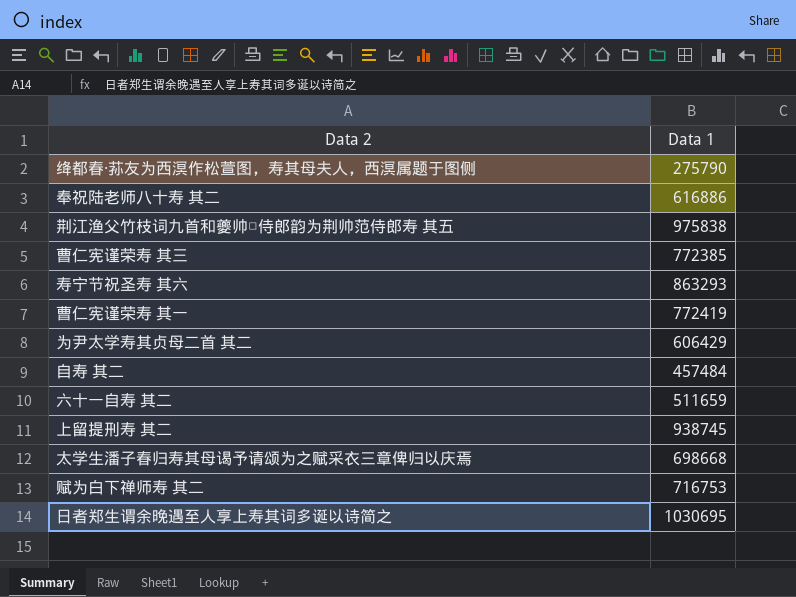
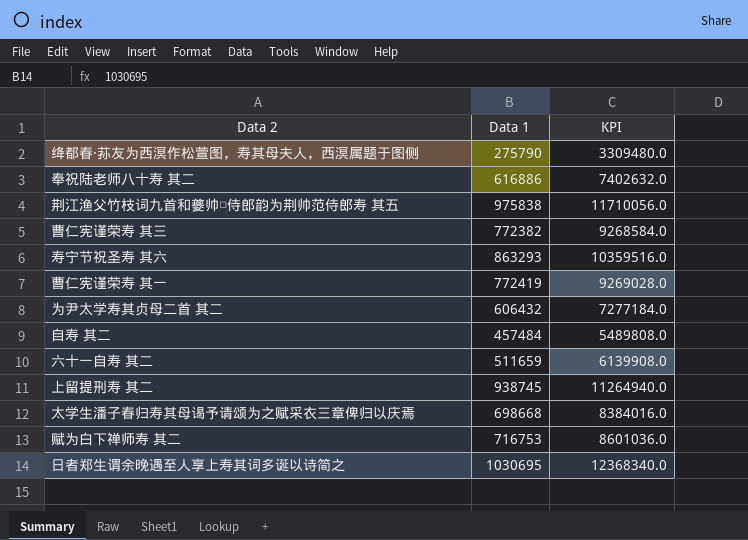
column KPI | formula: none -> [Data 1] * 12
曹仁宪谨荣寿 其三 | Data 1: 772385 -> 772382
为尹太学寿其贞母二首 其二 | Data 1: 606429 -> 606432

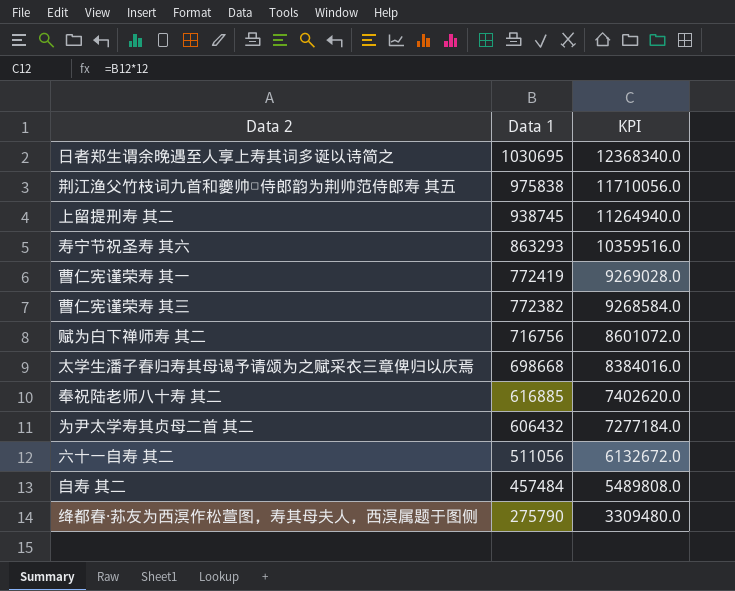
row order: none -> Data 1 descending
赋为白下禅师寿 其二 | Data 1: 716753 -> 716756
赋为白下禅师寿 其二 | KPI: 8601036.0 -> 8601072.0
奉祝陆老师八十寿 其二 | Data 1: 616886 -> 616885
奉祝陆老师八十寿 其二 | KPI: 7402632.0 -> 7402620.0
六十一自寿 其二 | Data 1: 511659 -> 511056
六十一自寿 其二 | KPI: 6139908.0 -> 6132672.0

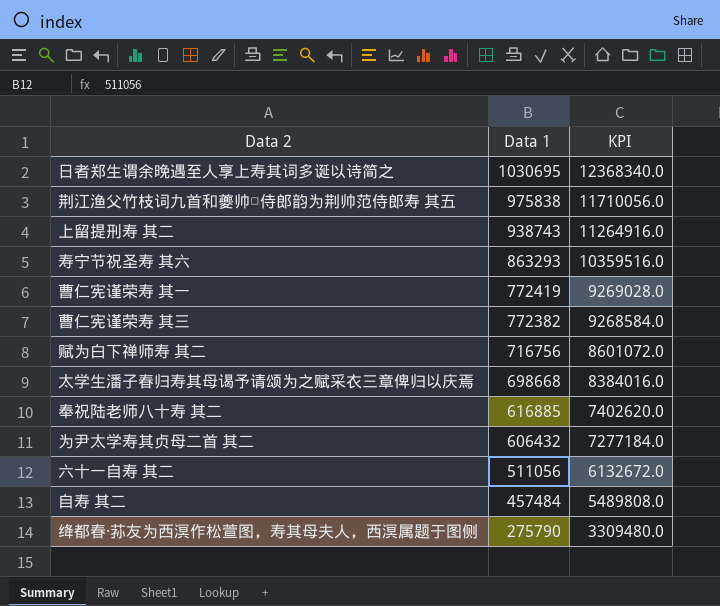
上留提刑寿 其二 | Data 1: 938745 -> 938743
上留提刑寿 其二 | KPI: 11264940.0 -> 11264916.0

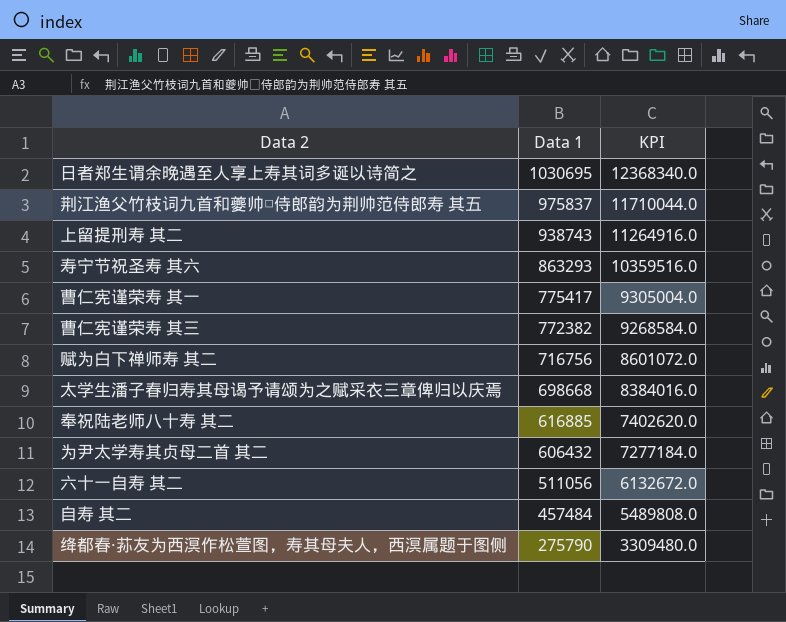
荆江渔父竹枝词九首和夔帅□侍郎韵为荆帅范侍郎寿 其五 | Data 1: 975838 -> 975837
荆江渔父竹枝词九首和夔帅□侍郎韵为荆帅范侍郎寿 其五 | KPI: 11710056.0 -> 11710044.0
曹仁宪谨荣寿 其一 | Data 1: 772419 -> 775417
曹仁宪谨荣寿 其一 | KPI: 9269028.0 -> 9305004.0

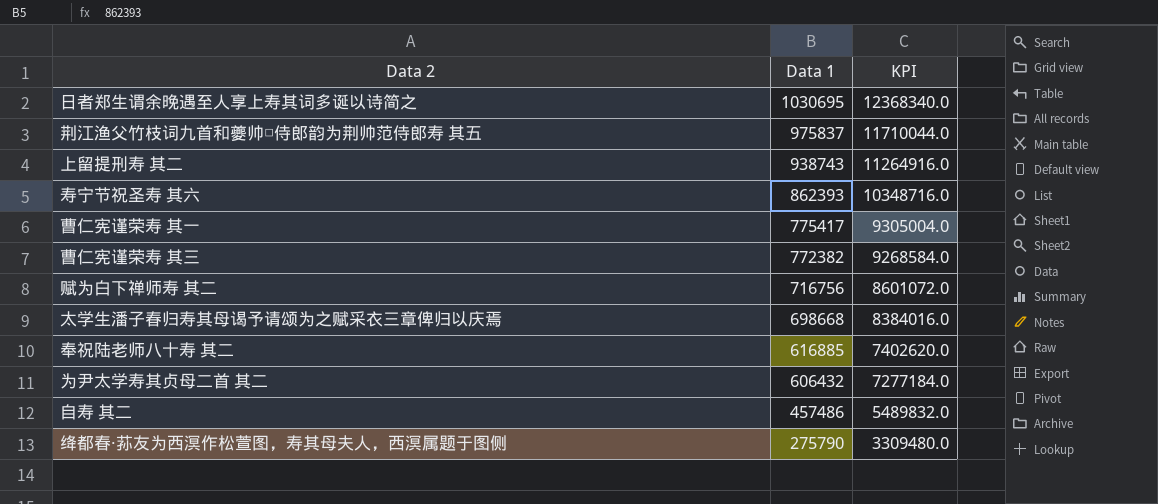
row 六十一自寿 其二: 511056 | 6132672.0 -> none
寿宁节祝圣寿 其六 | Data 1: 863293 -> 862393
寿宁节祝圣寿 其六 | KPI: 10359516.0 -> 10348716.0
自寿 其二 | Data 1: 457484 -> 457486
自寿 其二 | KPI: 5489808.0 -> 5489832.0

